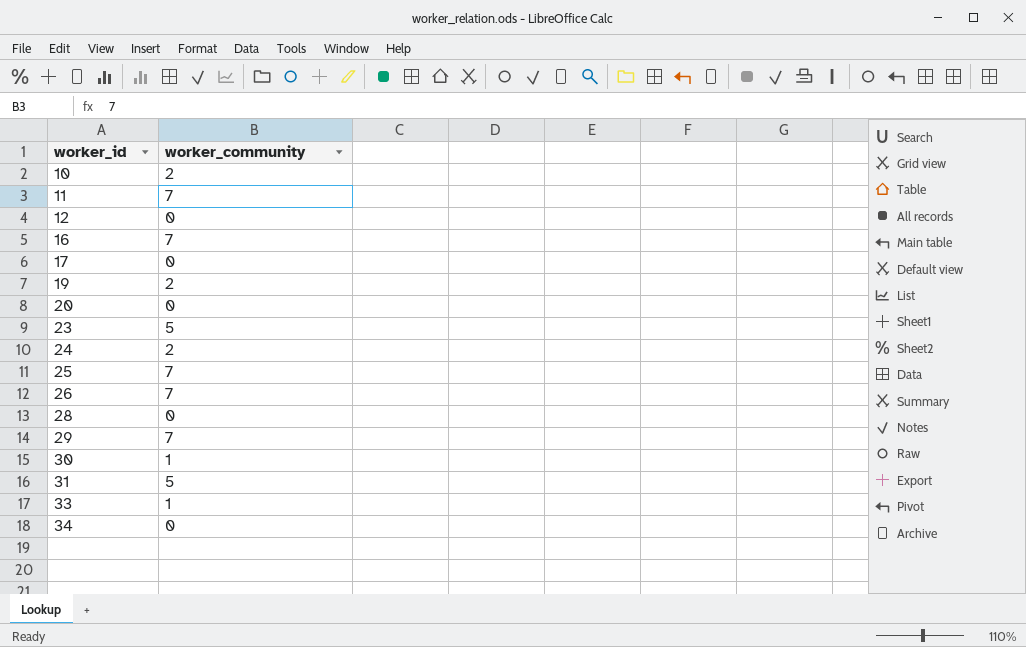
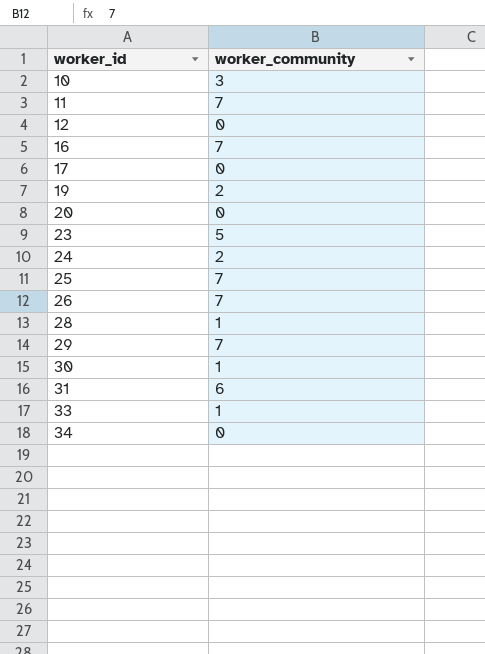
10 | worker_community: 2 -> 3
28 | worker_community: 0 -> 1
31 | worker_community: 5 -> 6

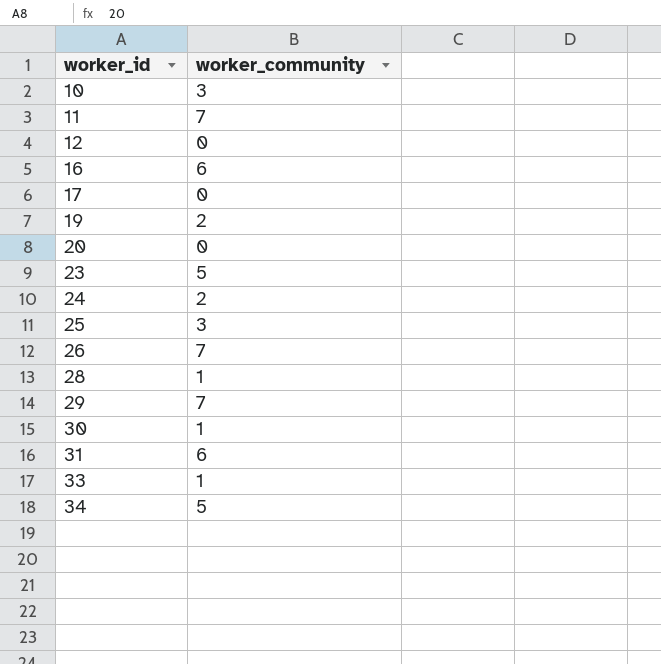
16 | worker_community: 7 -> 6
25 | worker_community: 7 -> 3
34 | worker_community: 0 -> 5

